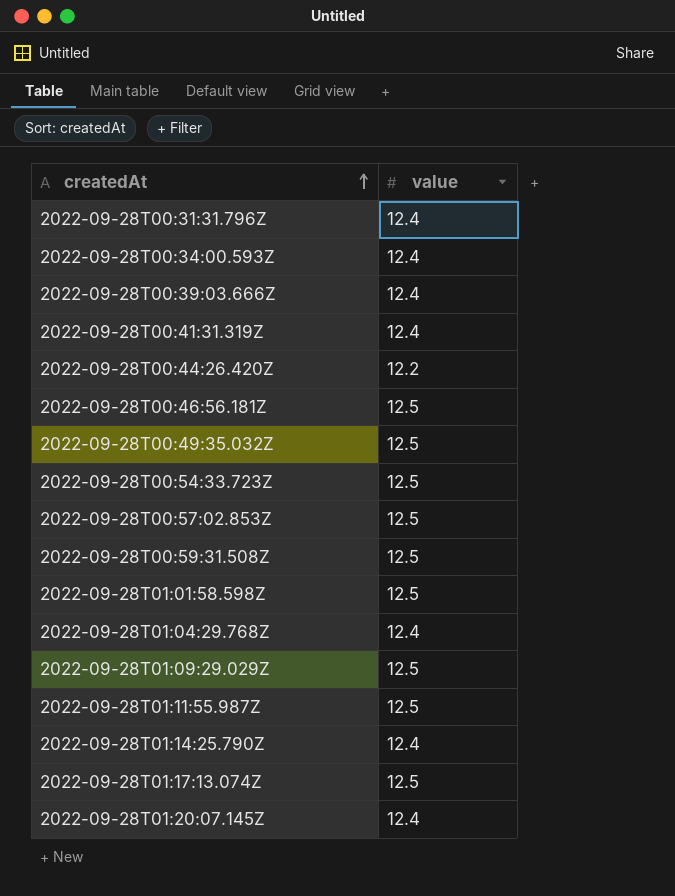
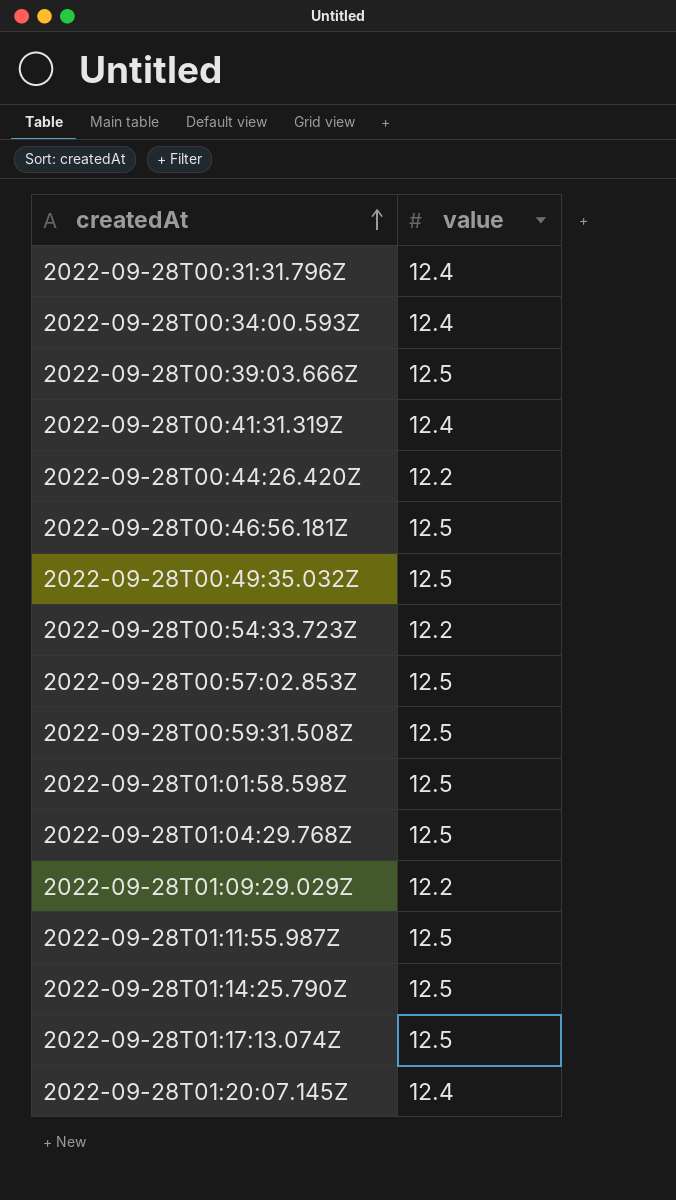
2022-09-28T00:39:03.666Z | value: 12.4 -> 12.5
2022-09-28T00:54:33.723Z | value: 12.5 -> 12.2
2022-09-28T01:04:29.768Z | value: 12.4 -> 12.5
2022-09-28T01:09:29.029Z | value: 12.5 -> 12.2
2022-09-28T01:14:25.790Z | value: 12.4 -> 12.5

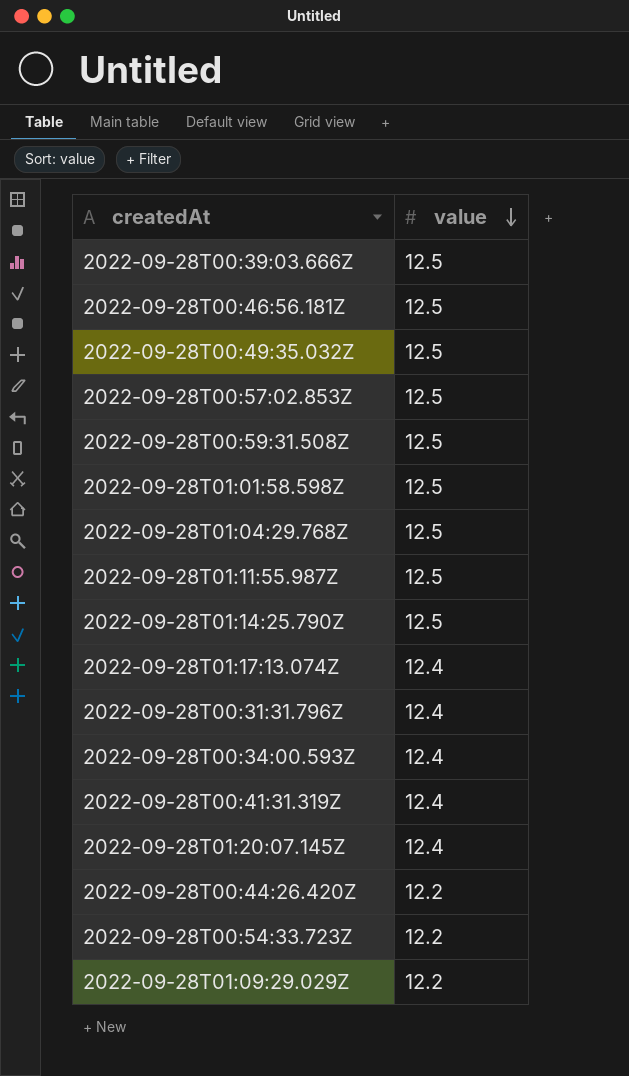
row order: createdAt ascending -> value descending
2022-09-28T01:17:13.074Z | value: 12.5 -> 12.4

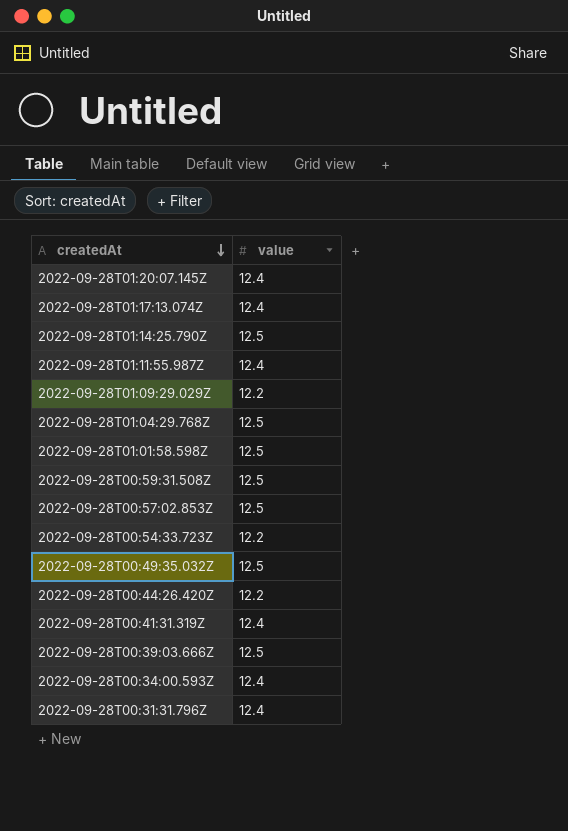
row order: value descending -> createdAt descending
row 2022-09-28T00:46:56.181Z: 12.5 -> none
2022-09-28T01:11:55.987Z | value: 12.5 -> 12.4

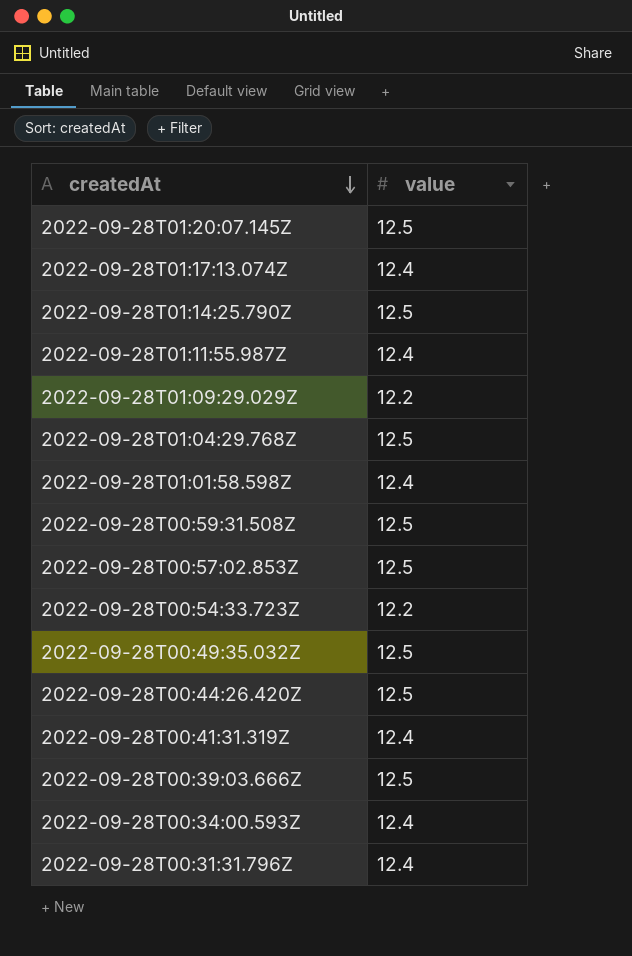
2022-09-28T01:20:07.145Z | value: 12.4 -> 12.5
2022-09-28T01:01:58.598Z | value: 12.5 -> 12.4
2022-09-28T00:44:26.420Z | value: 12.2 -> 12.5

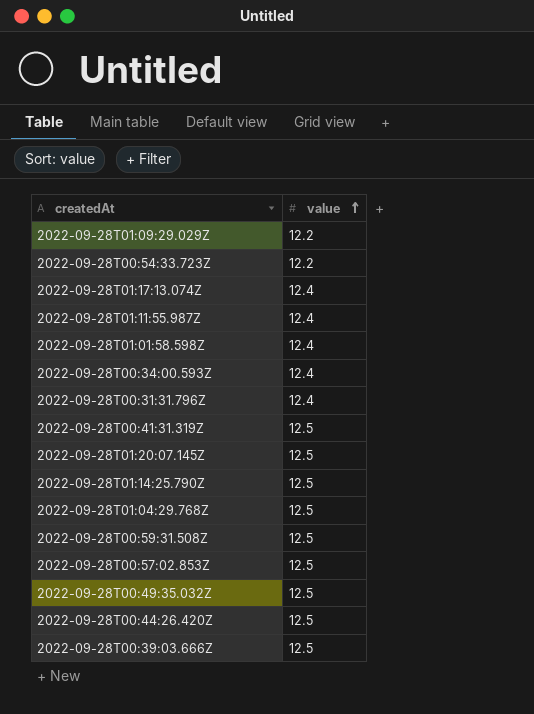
row order: createdAt descending -> value ascending
2022-09-28T00:41:31.319Z | value: 12.4 -> 12.5

